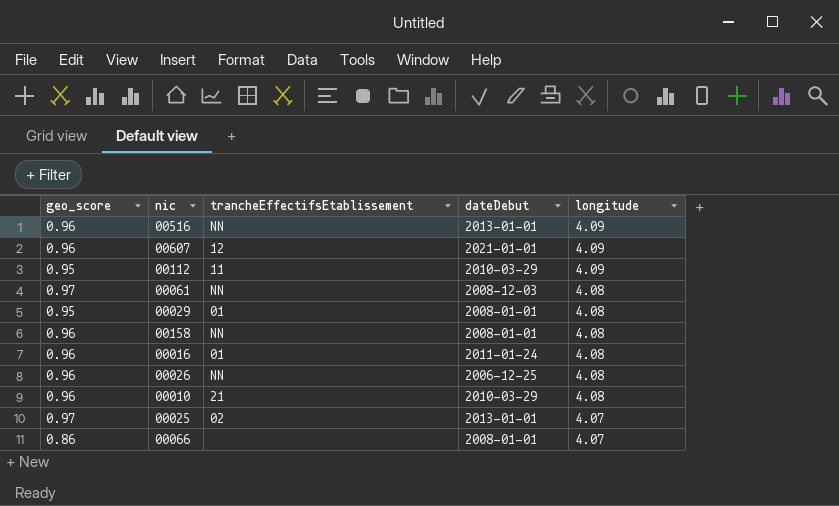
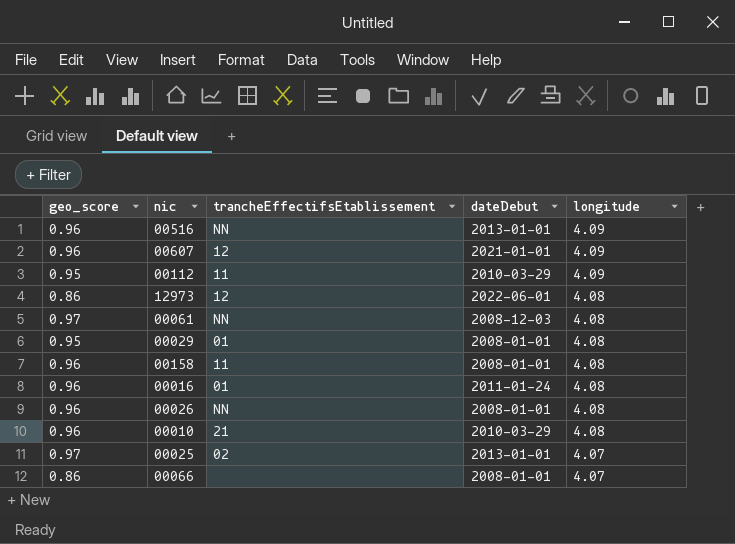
row 12973: none -> 0.86 | 12 | 2022-06-01 | 4.08
00158 | trancheEffectifsEtablissement: NN -> 11
00026 | dateDebut: 2006-12-25 -> 2008-01-01

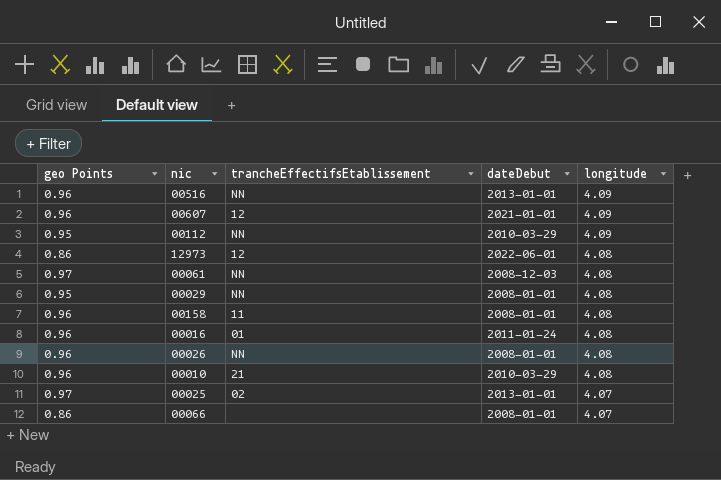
column name: geo_score -> geo Points
00112 | trancheEffectifsEtablissement: 11 -> NN
00029 | trancheEffectifsEtablissement: 01 -> NN

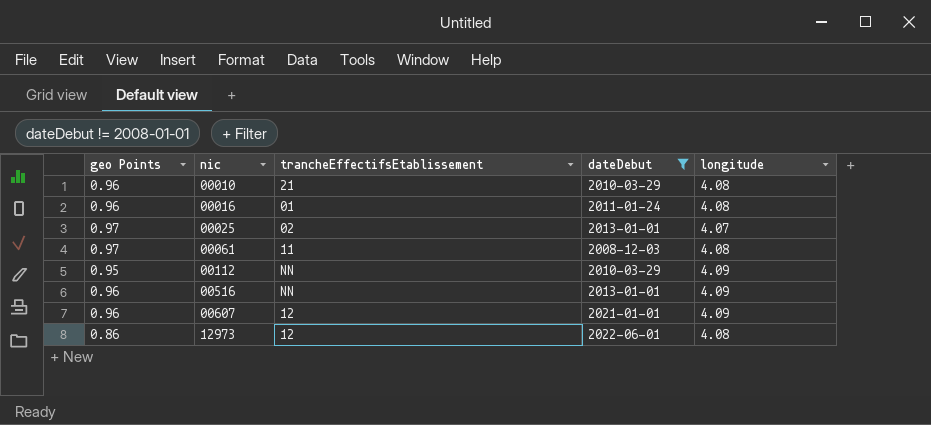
filter: none -> dateDebut != 2008-01-01
row order: longitude descending -> nic ascending
00061 | trancheEffectifsEtablissement: NN -> 11

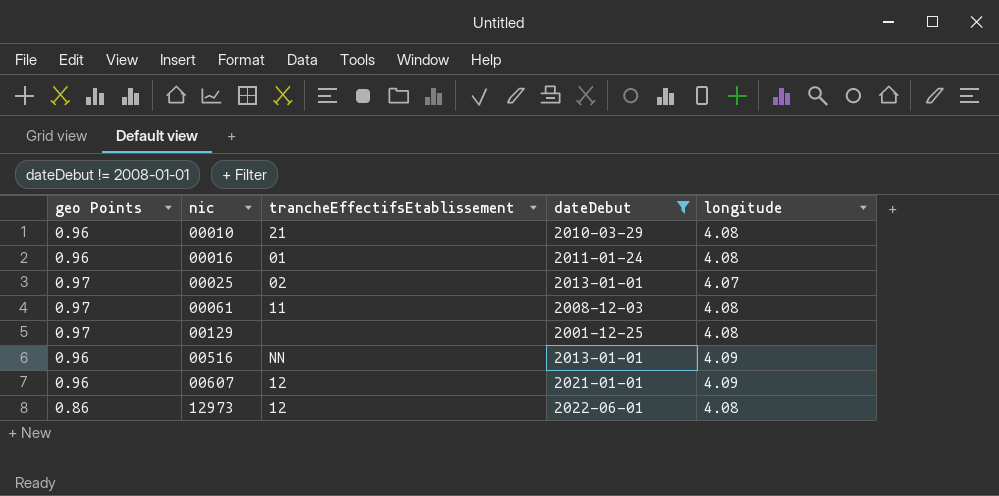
row 00112: 0.95 | NN | 2010-03-29 | 4.09 -> none
row 00129: none -> 0.97 | none | 2001-12-25 | 4.08

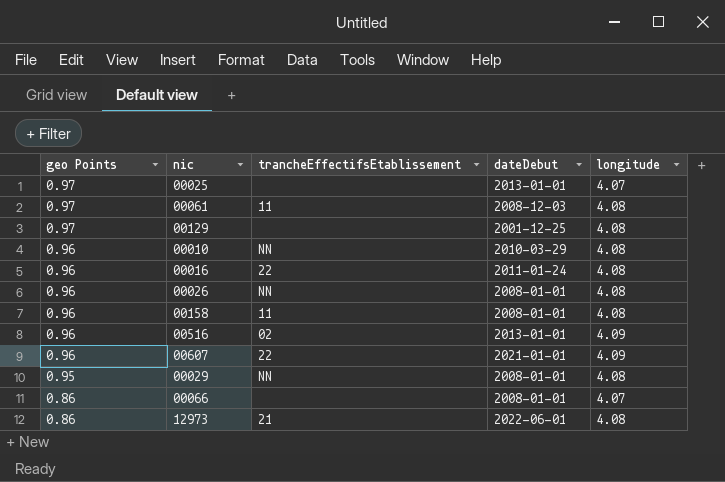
filter: dateDebut != 2008-01-01 -> none
row order: nic ascending -> geo Points descending
00025 | trancheEffectifsEtablissement: 02 -> none
00010 | trancheEffectifsEtablissement: 21 -> NN
00016 | trancheEffectifsEtablissement: 01 -> 22
00516 | trancheEffectifsEtablissement: NN -> 02
00607 | trancheEffectifsEtablissement: 12 -> 22
12973 | trancheEffectifsEtablissement: 12 -> 21

